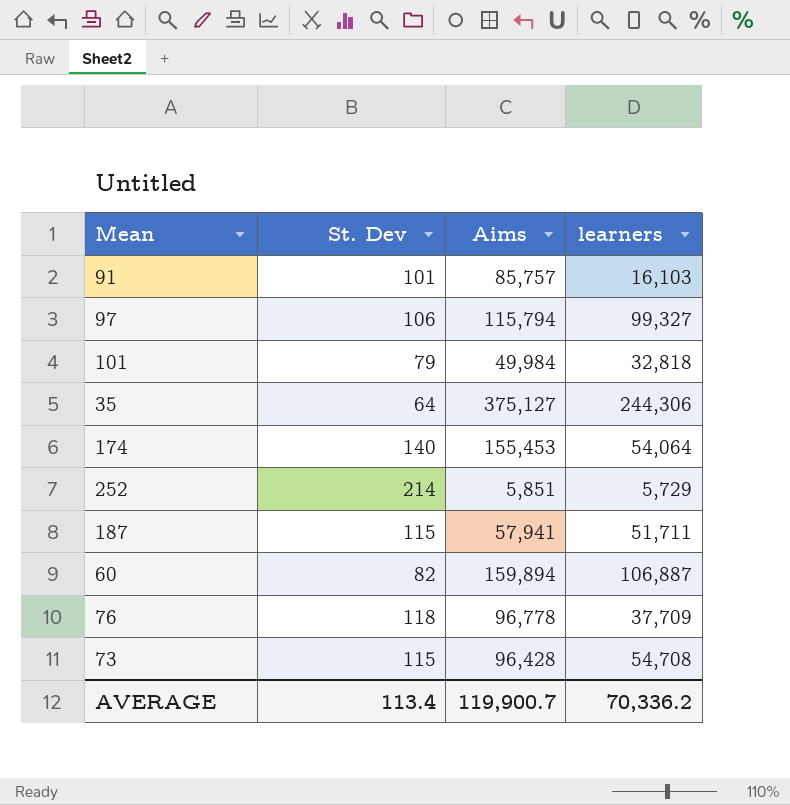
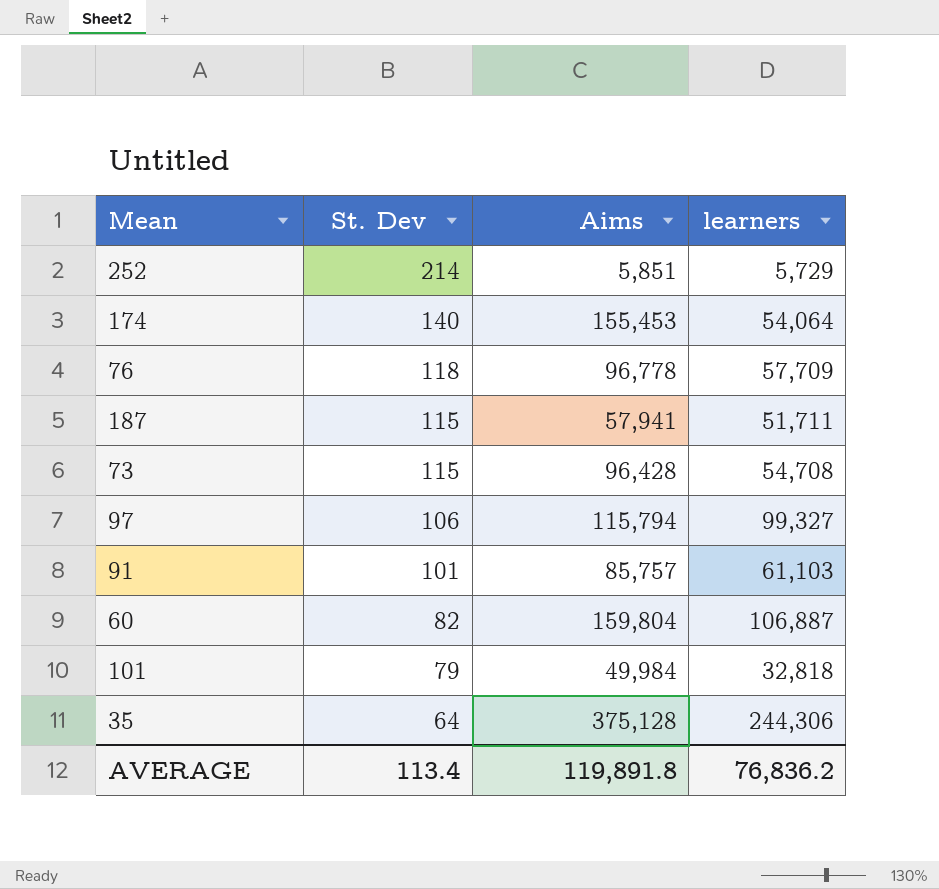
row order: none -> St. Dev descending
76 | learners: 37,709 -> 57,709
91 | learners: 16,103 -> 61,103
60 | Aims: 159,894 -> 159,804
35 | Aims: 375,127 -> 375,128
AVERAGE | Aims: 119,900.7 -> 119,891.8
AVERAGE | learners: 70,336.2 -> 76,836.2

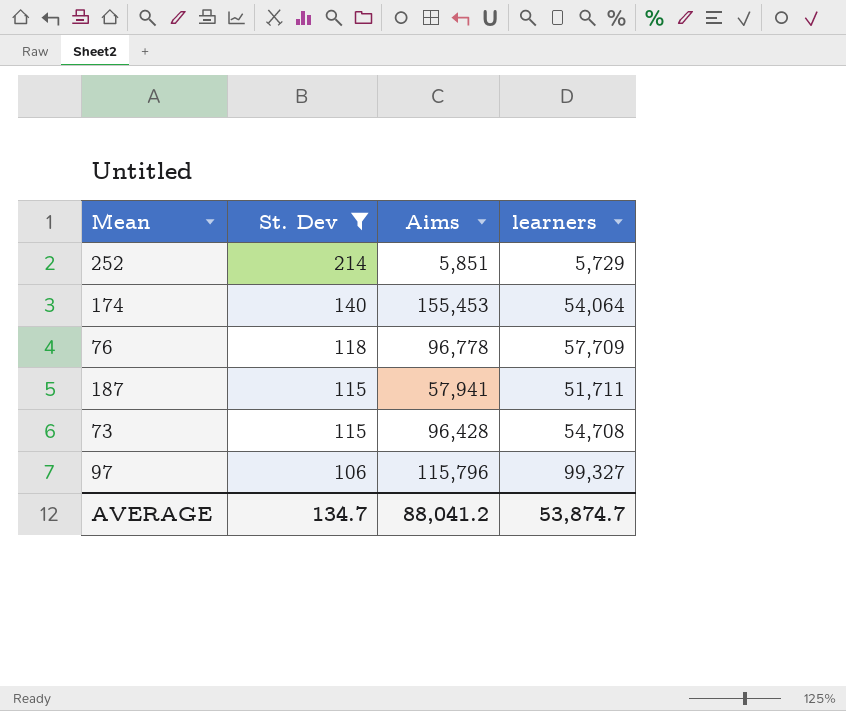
filter: none -> St. Dev >= 106
97 | Aims: 115,794 -> 115,796
AVERAGE | St. Dev: 113.4 -> 134.7
AVERAGE | Aims: 119,891.8 -> 88,041.2
AVERAGE | learners: 76,836.2 -> 53,874.7

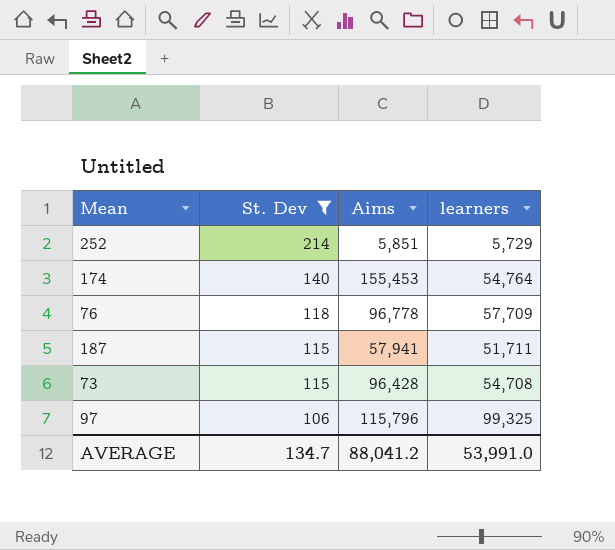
174 | learners: 54,064 -> 54,764
97 | learners: 99,327 -> 99,325
AVERAGE | learners: 53,874.7 -> 53,991.0

